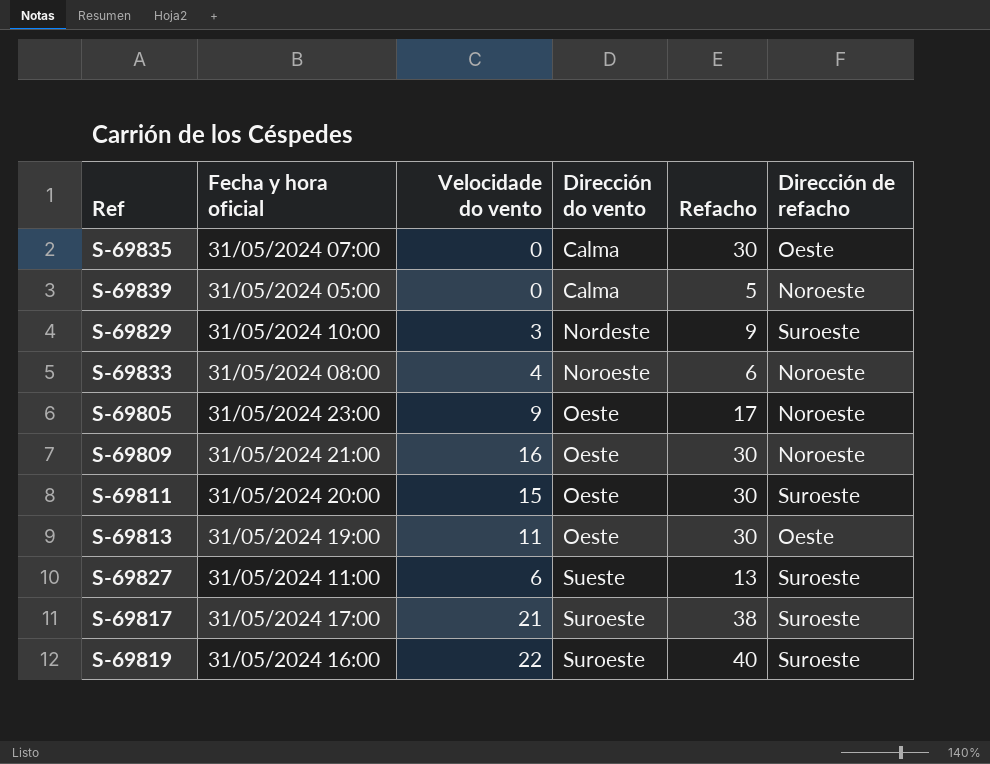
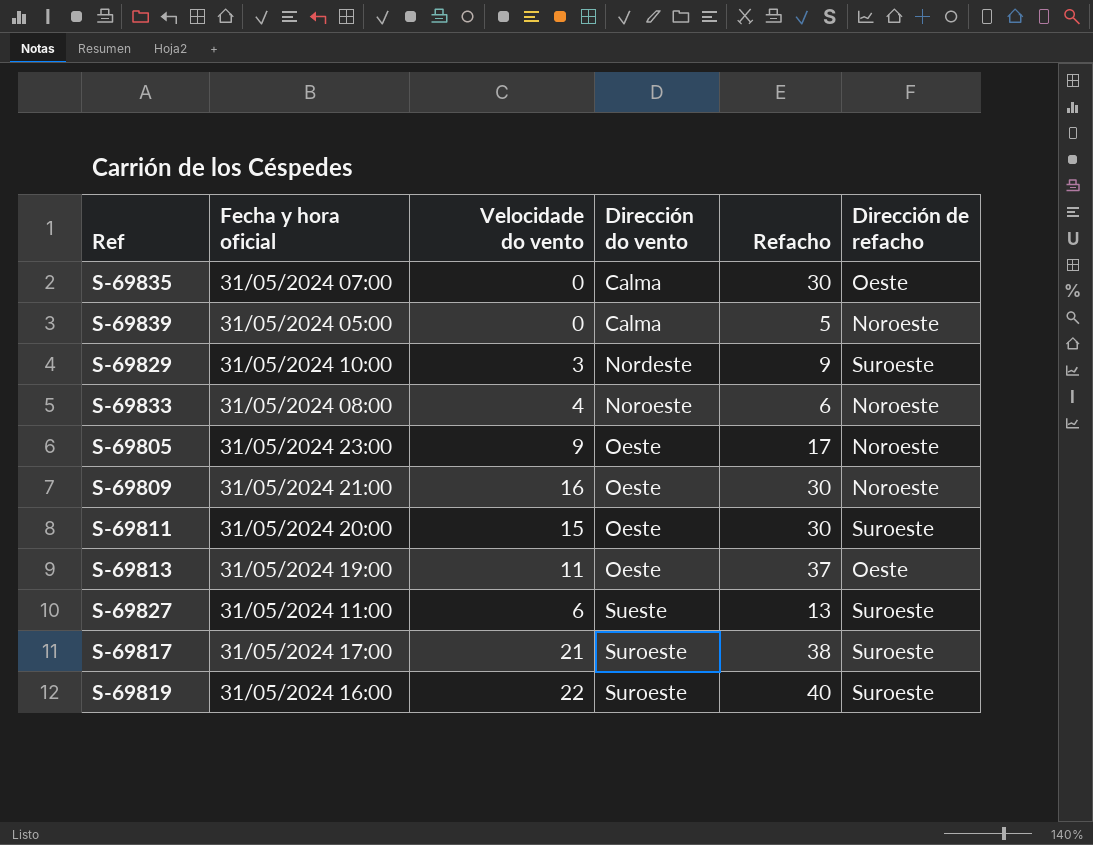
S-69813 | Refacho: 30 -> 37

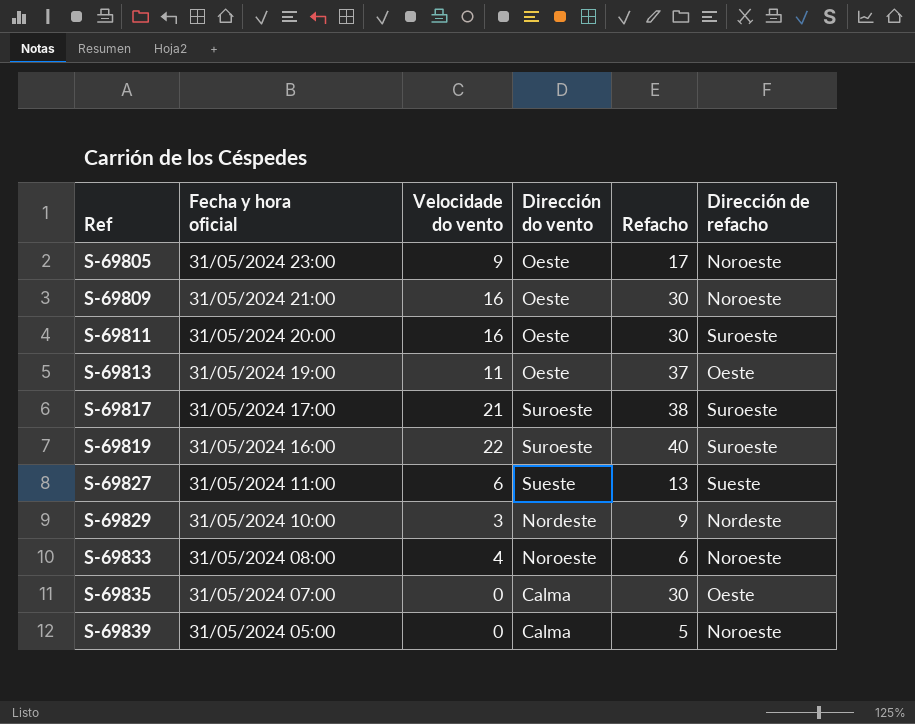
row order: Dirección do vento ascending -> Ref ascending
S-69811 | Velocidade do vento: 15 -> 16
S-69827 | Dirección de refacho: Suroeste -> Sueste
S-69829 | Dirección de refacho: Suroeste -> Nordeste

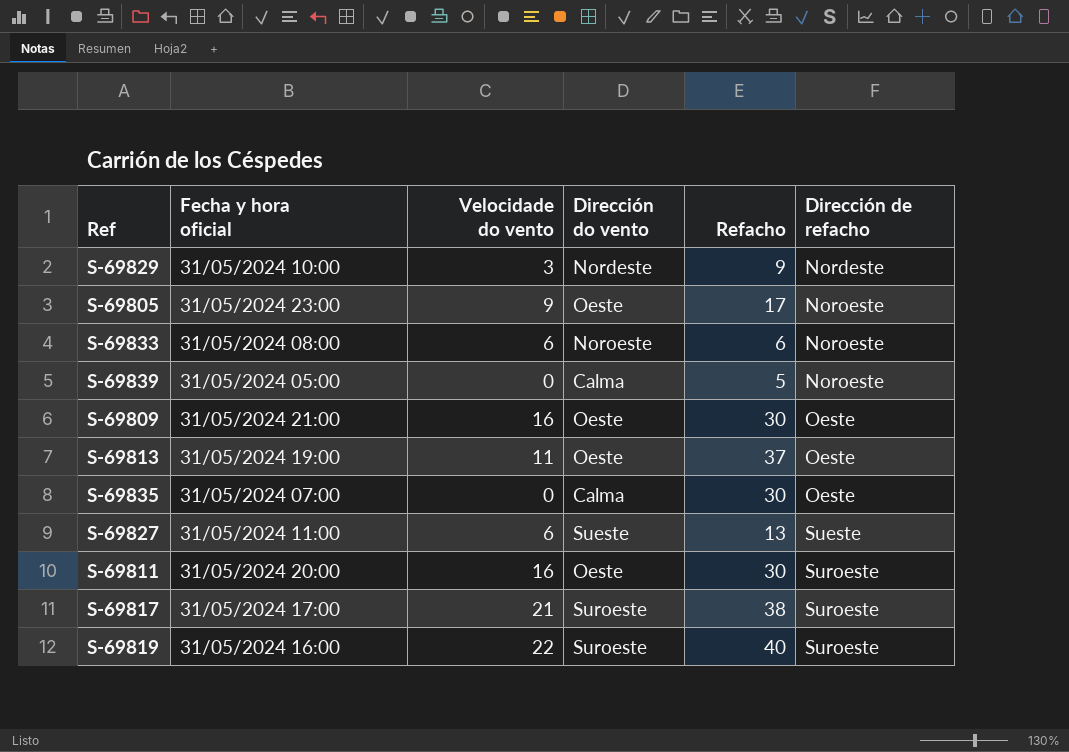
row order: Ref ascending -> Dirección de refacho ascending
S-69833 | Velocidade do vento: 4 -> 6
S-69809 | Dirección de refacho: Noroeste -> Oeste

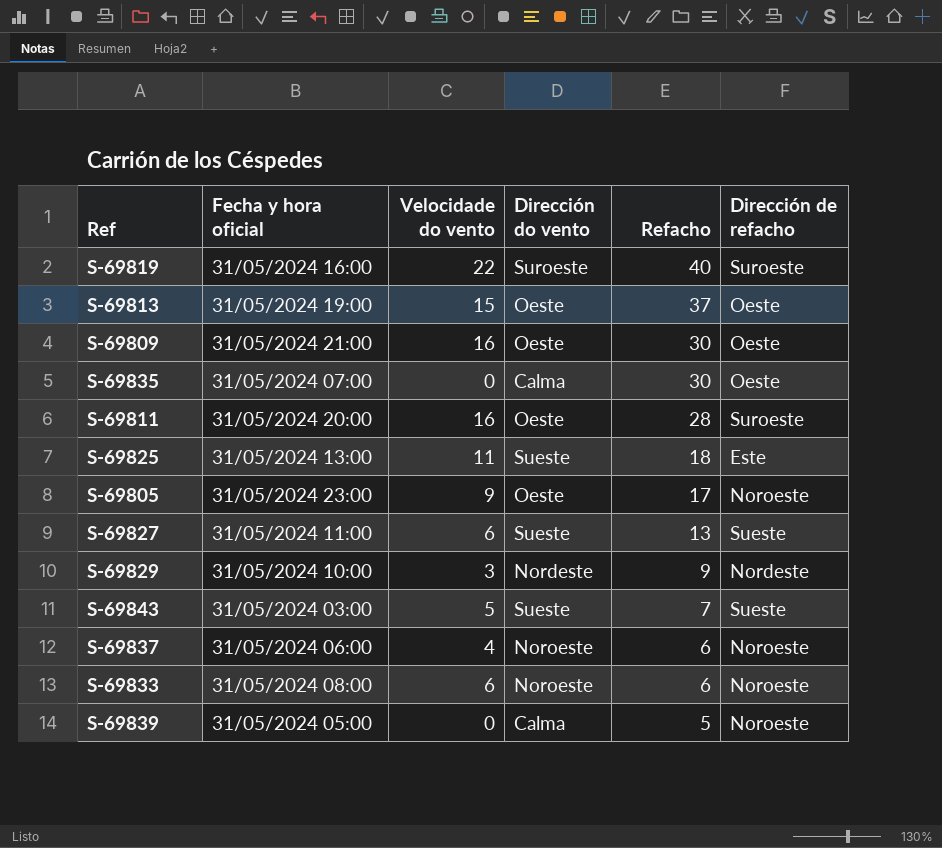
row order: Dirección de refacho ascending -> Refacho descending
row S-69817: 31/05/2024 17:00 | 21 | Suroeste | 38 | Suroeste -> none
S-69813 | Velocidade do vento: 11 -> 15
S-69811 | Refacho: 30 -> 28
row S-69825: none -> 31/05/2024 13:00 | 11 | Sueste | 18 | Este
row S-69843: none -> 31/05/2024 03:00 | 5 | Sueste | 7 | Sueste
row S-69837: none -> 31/05/2024 06:00 | 4 | Noroeste | 6 | Noroeste

